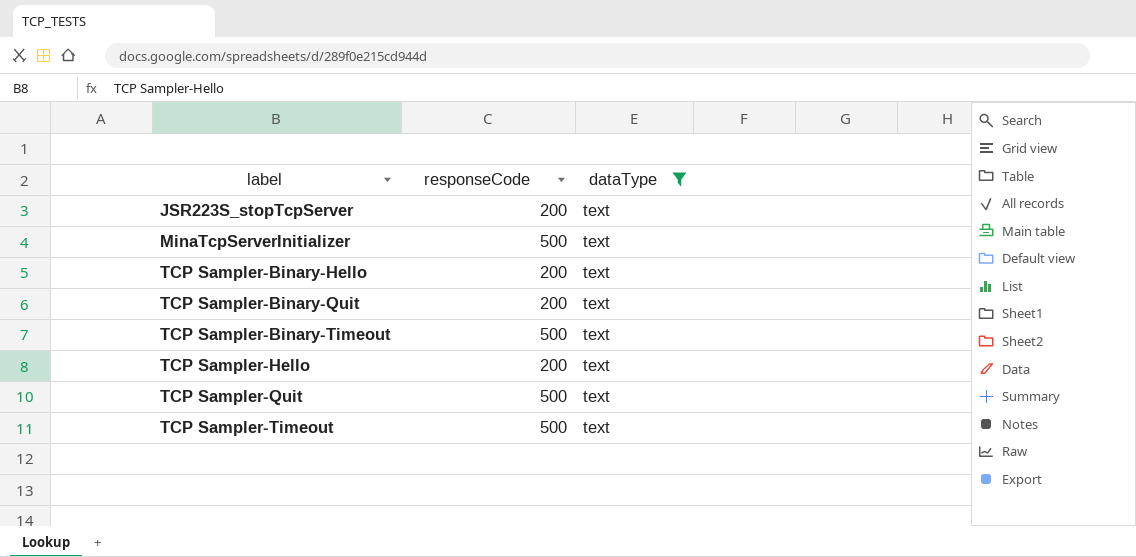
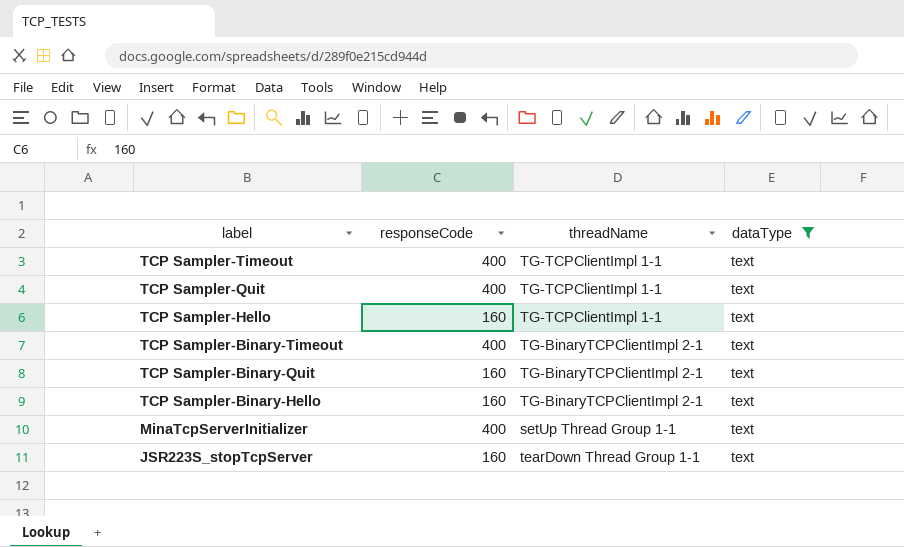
row order: label ascending -> label descending
column threadName | position: none -> 3
TCP Sampler-Timeout | responseCode: 500 -> 400
TCP Sampler-Quit | responseCode: 500 -> 400
TCP Sampler-Hello | responseCode: 200 -> 160
TCP Sampler-Binary-Timeout | responseCode: 500 -> 400
TCP Sampler-Binary-Quit | responseCode: 200 -> 160
TCP Sampler-Binary-Hello | responseCode: 200 -> 160
MinaTcpServerInitializer | responseCode: 500 -> 400
JSR223S_stopTcpServer | responseCode: 200 -> 160

